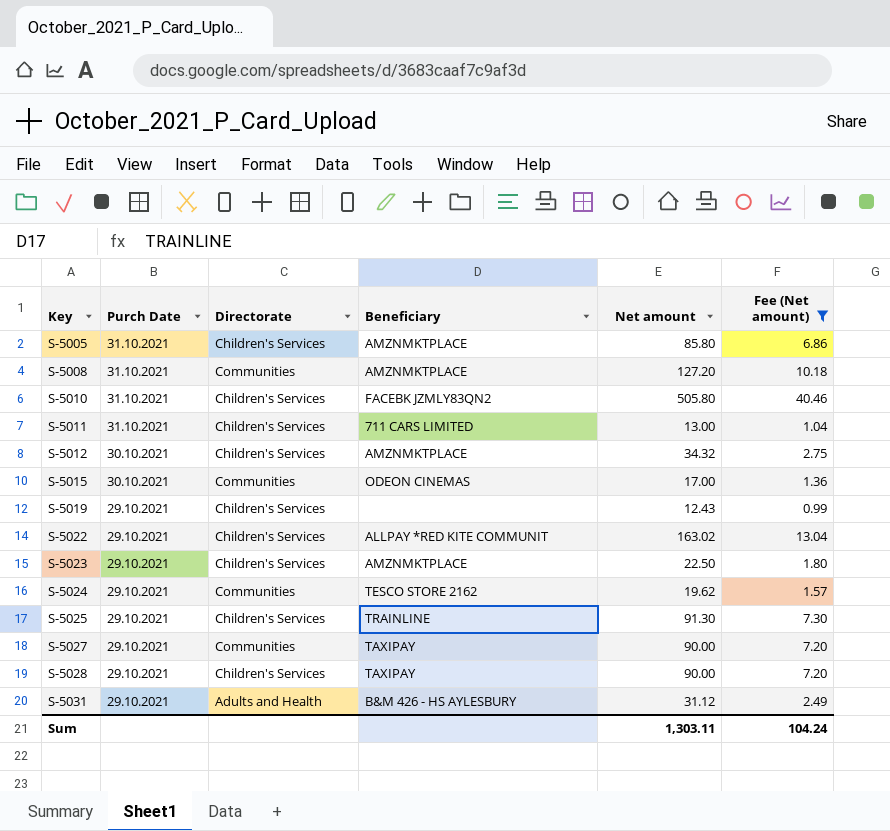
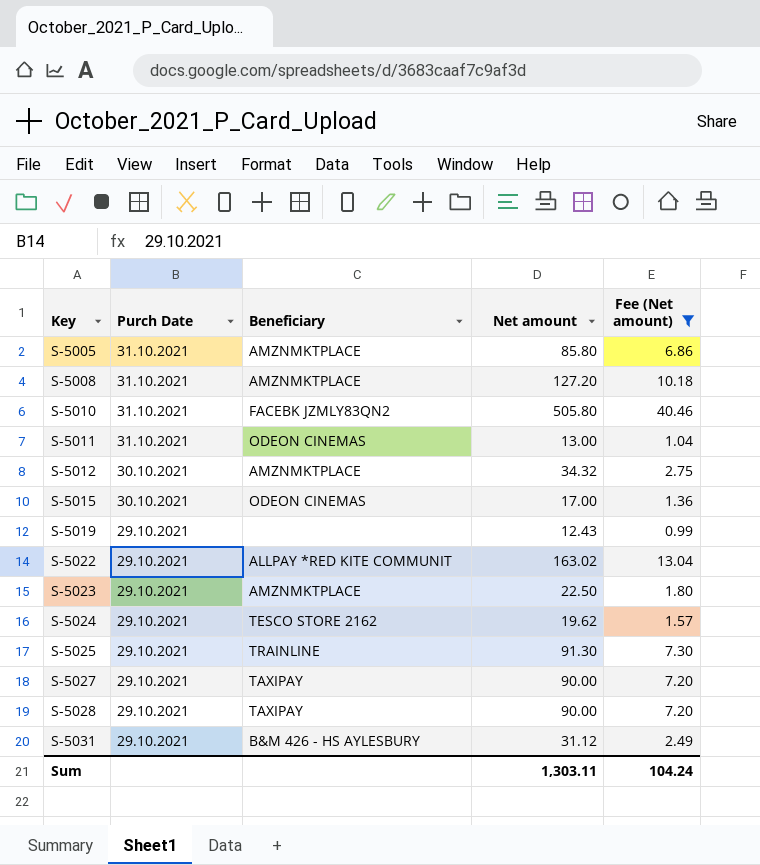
column Directorate | position: 3 -> none
S-5011 | Beneficiary: 711 CARS LIMITED -> ODEON CINEMAS

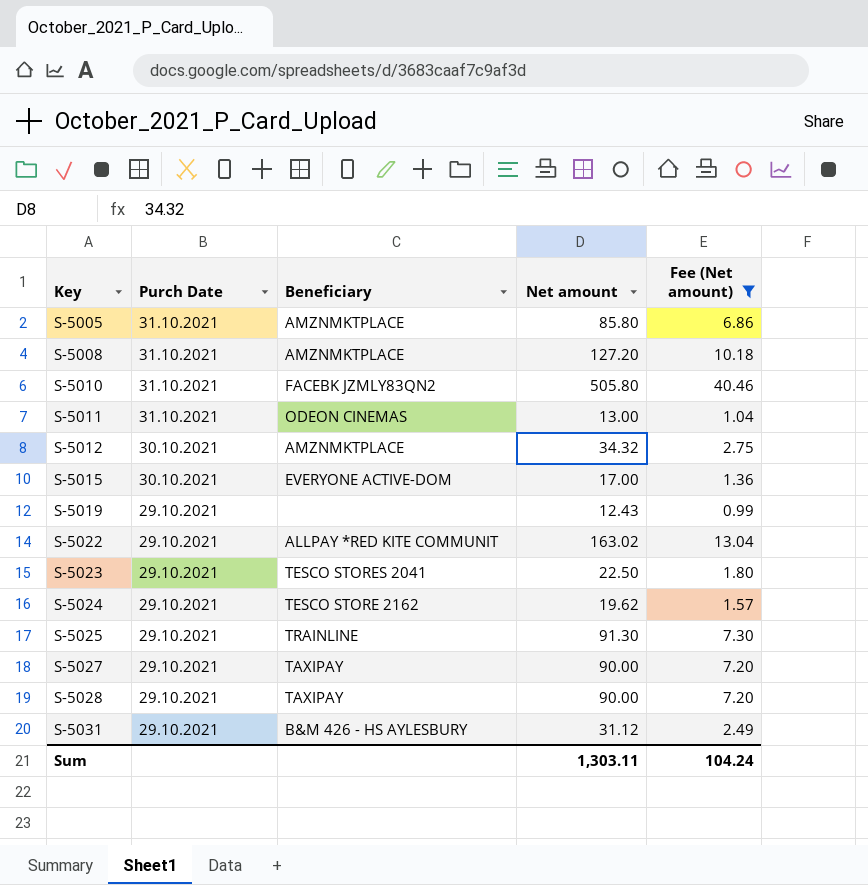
S-5015 | Beneficiary: ODEON CINEMAS -> EVERYONE ACTIVE-DOM
S-5023 | Beneficiary: AMZNMKTPLACE -> TESCO STORES 2041

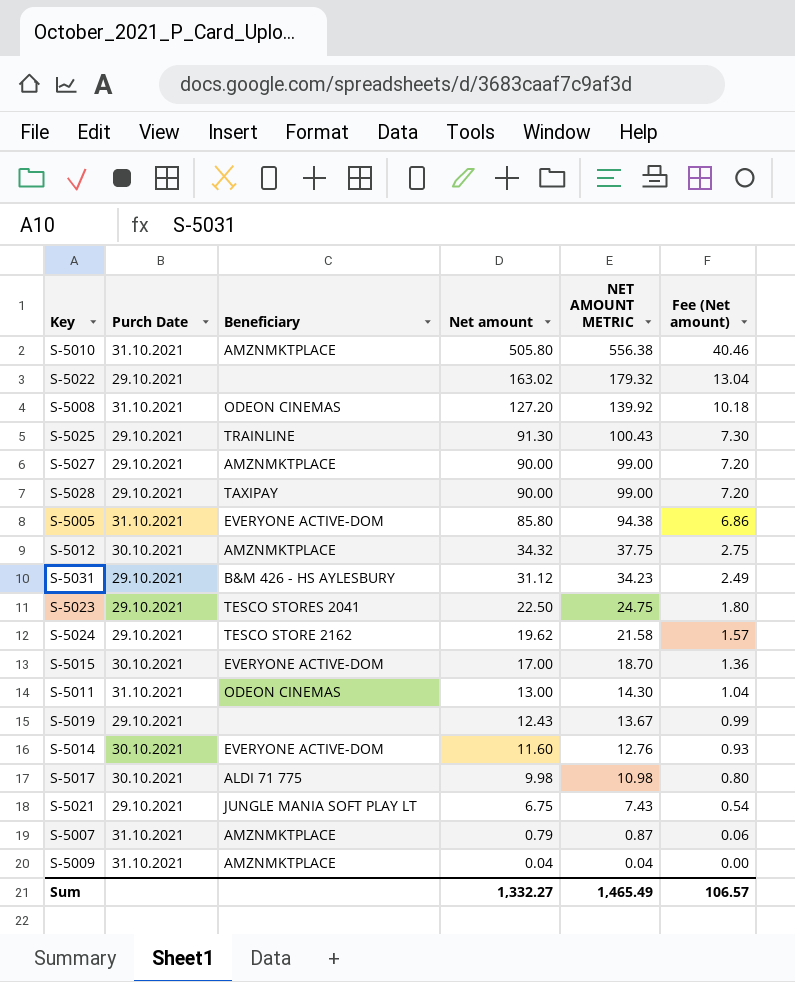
filter: Fee (Net amount) >= 0.99 -> none
row order: Key ascending -> Net amount descending
column NET AMOUNT METRIC | formula: none -> [Net amount] * 1.1
S-5010 | Beneficiary: FACEBK JZMLY83QN2 -> AMZNMKTPLACE
S-5022 | Beneficiary: ALLPAY *RED KITE COMMUNIT -> none
S-5008 | Beneficiary: AMZNMKTPLACE -> ODEON CINEMAS
S-5027 | Beneficiary: TAXIPAY -> AMZNMKTPLACE
S-5005 | Beneficiary: AMZNMKTPLACE -> EVERYONE ACTIVE-DOM
Sum | Net amount: 1,303.11 -> 1,332.27
Sum | Fee (Net amount): 104.24 -> 106.57

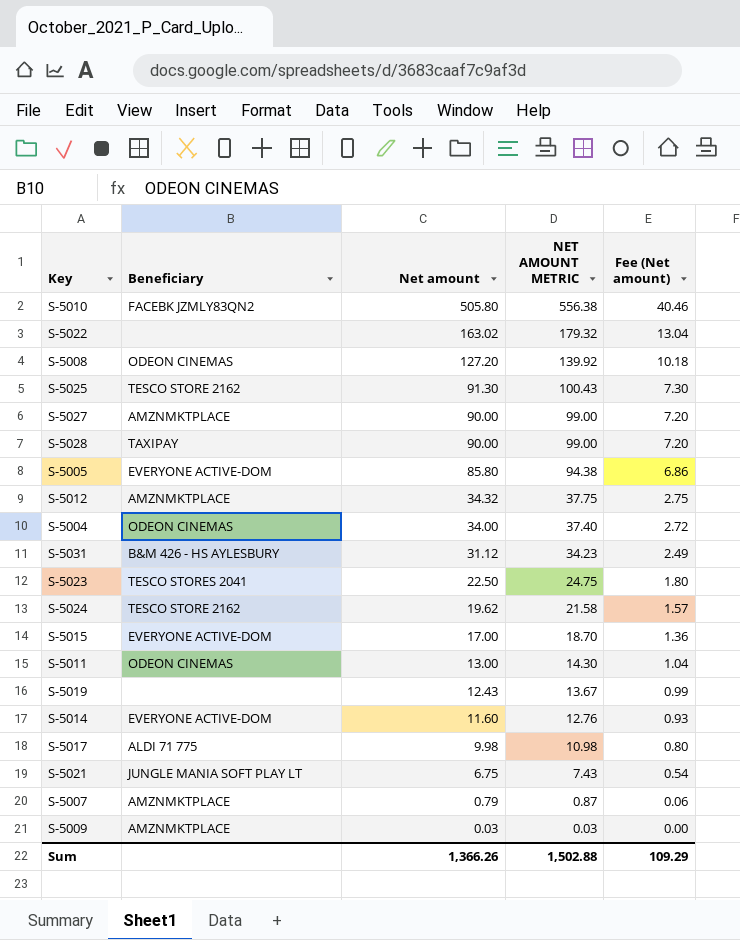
column Purch Date | position: 2 -> none
S-5010 | Beneficiary: AMZNMKTPLACE -> FACEBK JZMLY83QN2
S-5025 | Beneficiary: TRAINLINE -> TESCO STORE 2162
row S-5004: none -> ODEON CINEMAS | 34.00 | 37.40 | 2.72
S-5009 | Net amount: 0.04 -> 0.03
S-5009 | NET AMOUNT METRIC: 0.04 -> 0.03
Sum | Net amount: 1,332.27 -> 1,366.26
Sum | NET AMOUNT METRIC: 1,465.49 -> 1,502.88
Sum | Fee (Net amount): 106.57 -> 109.29

